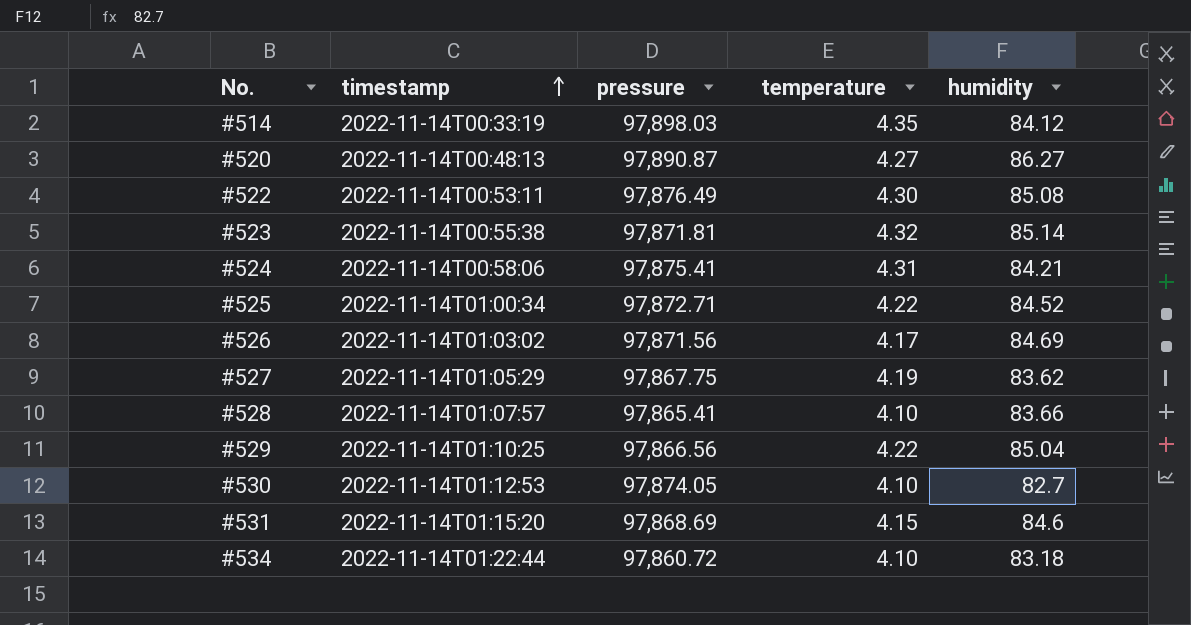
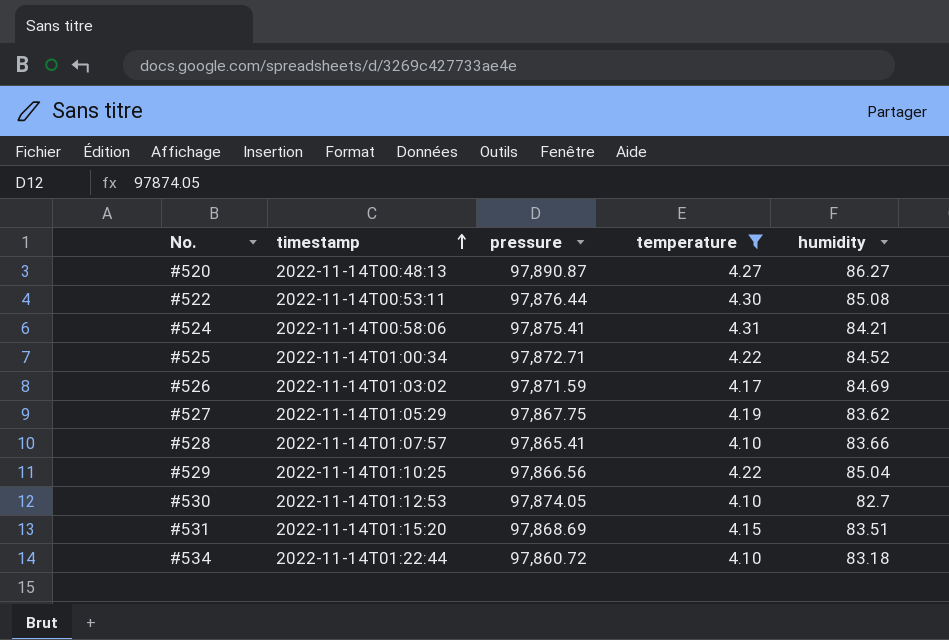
filter: none -> temperature <= 4.31
#522 | pressure: 97,876.49 -> 97,876.44
#526 | pressure: 97,871.56 -> 97,871.59
#531 | humidity: 84.6 -> 83.51

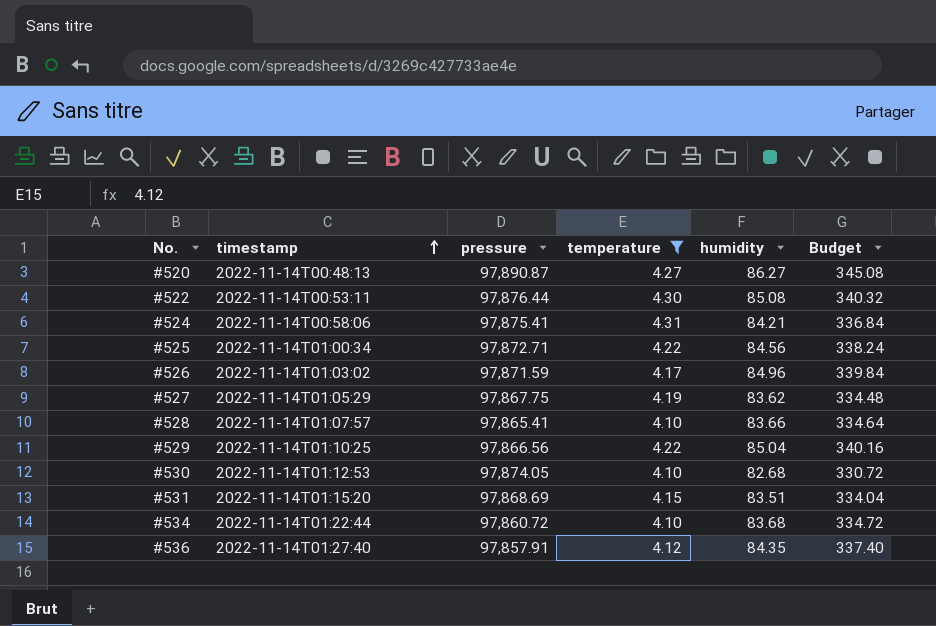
column Budget | formula: none -> [humidity] * 4
#525 | humidity: 84.52 -> 84.56
#526 | humidity: 84.69 -> 84.96
#530 | humidity: 82.7 -> 82.68
#534 | humidity: 83.18 -> 83.68
row #536: none -> 2022-11-14T01:27:40 | 97,857.91 | 4.12 | 84.35 | 337.40

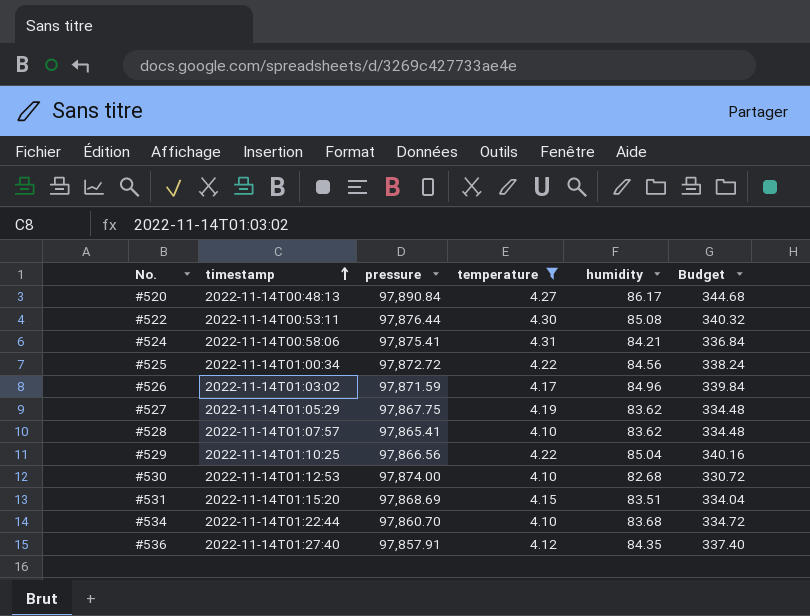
#520 | pressure: 97,890.87 -> 97,890.84
#520 | humidity: 86.27 -> 86.17
#520 | Budget: 345.08 -> 344.68
#525 | pressure: 97,872.71 -> 97,872.72
#528 | humidity: 83.66 -> 83.62
#528 | Budget: 334.64 -> 334.48
#530 | pressure: 97,874.05 -> 97,874.00
#534 | pressure: 97,860.72 -> 97,860.70

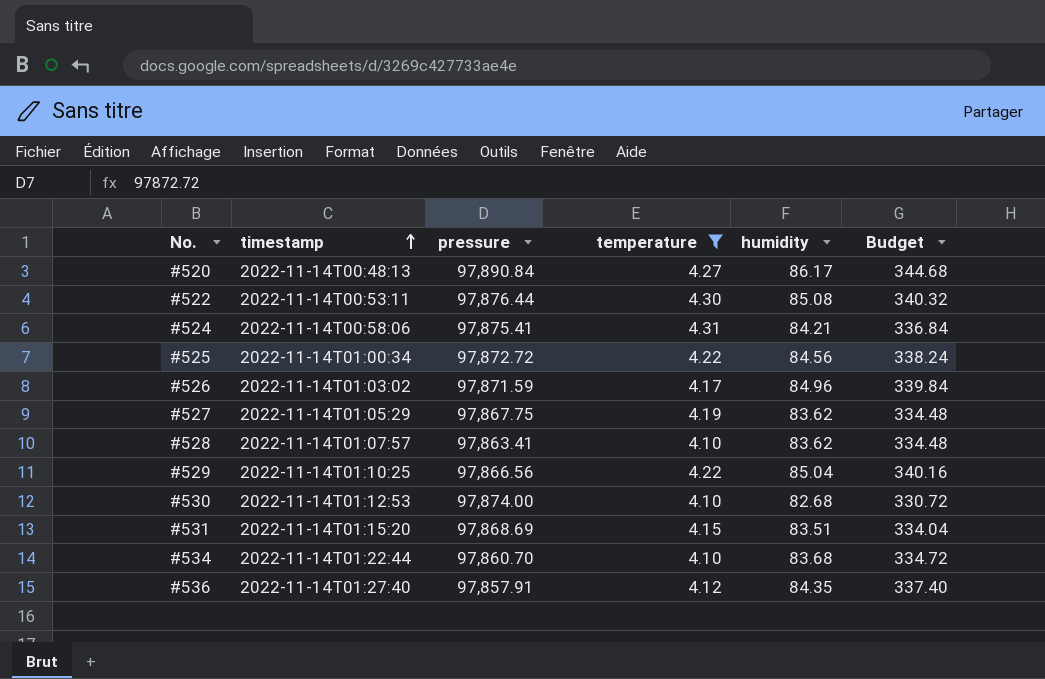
#528 | pressure: 97,865.41 -> 97,863.41

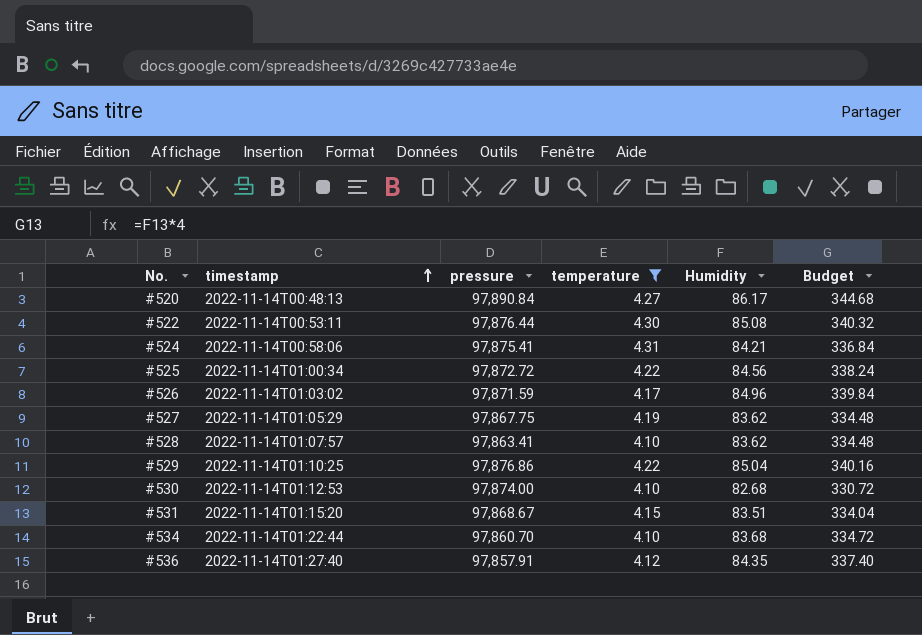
column name: humidity -> Humidity
#529 | pressure: 97,866.56 -> 97,876.86
#531 | pressure: 97,868.69 -> 97,868.67

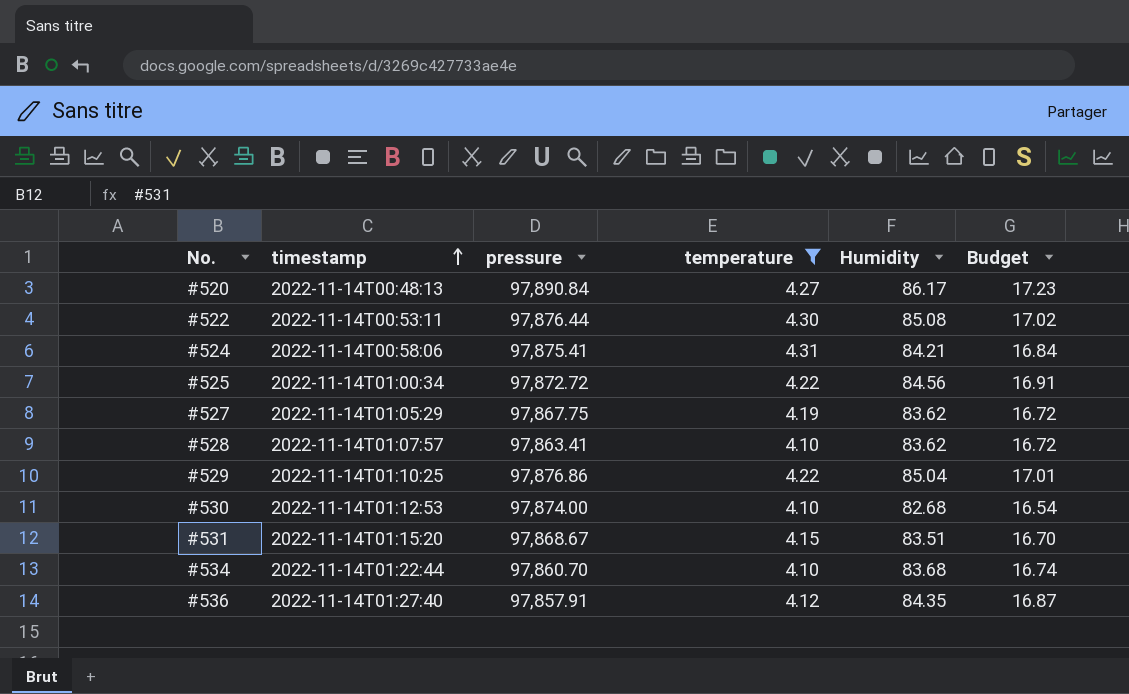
column Budget | formula: [Humidity] * 4 -> [Humidity] * 0.2
row #526: 2022-11-14T01:03:02 | 97,871.59 | 4.17 | 84.96 | 339.84 -> none

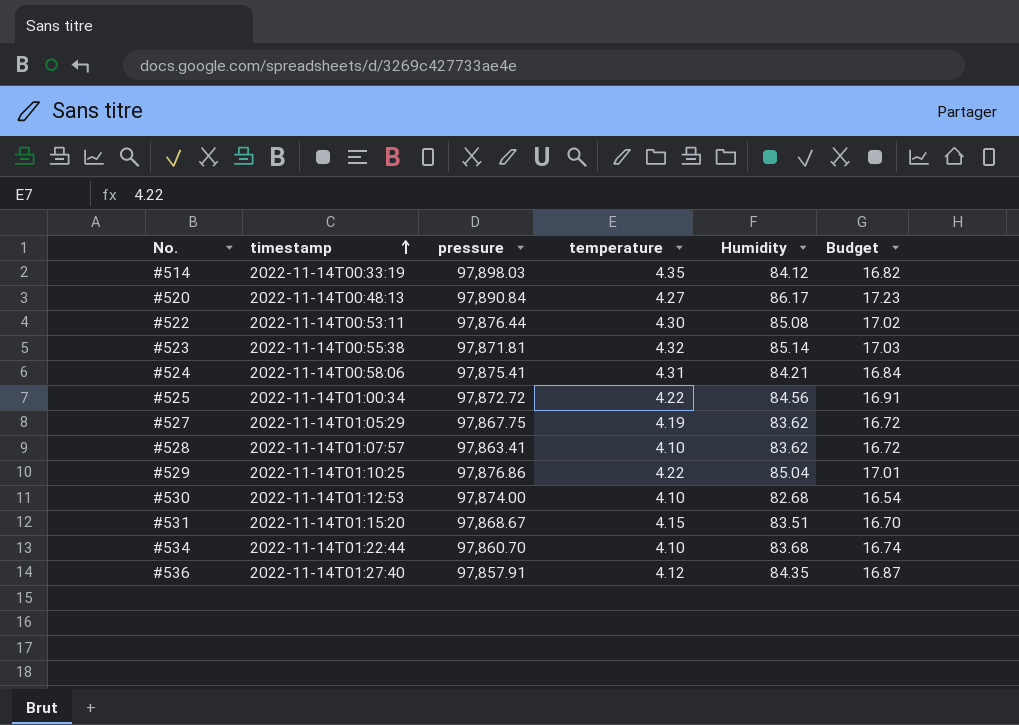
filter: temperature <= 4.31 -> none

